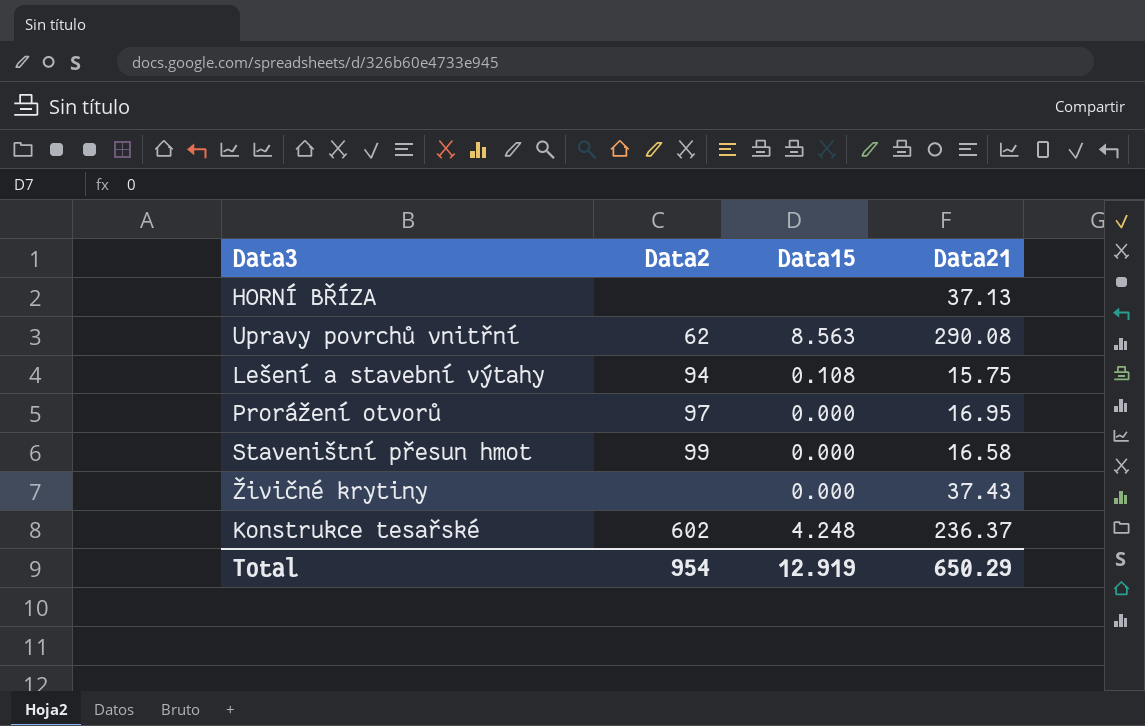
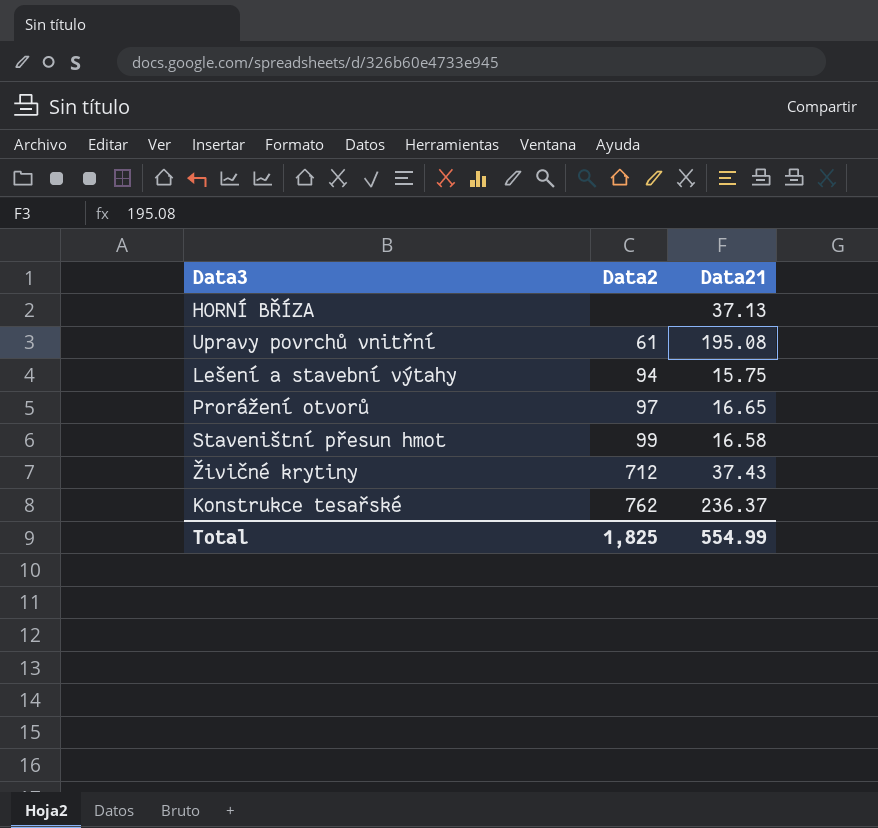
column Data15 | position: 3 -> none
Upravy povrchů vnitřní | Data2: 62 -> 61
Upravy povrchů vnitřní | Data21: 290.08 -> 195.08
Prorážení otvorů | Data21: 16.95 -> 16.65
Živičné krytiny | Data2: none -> 712
Konstrukce tesařské | Data2: 602 -> 762
Total | Data2: 954 -> 1,825
Total | Data21: 650.29 -> 554.99

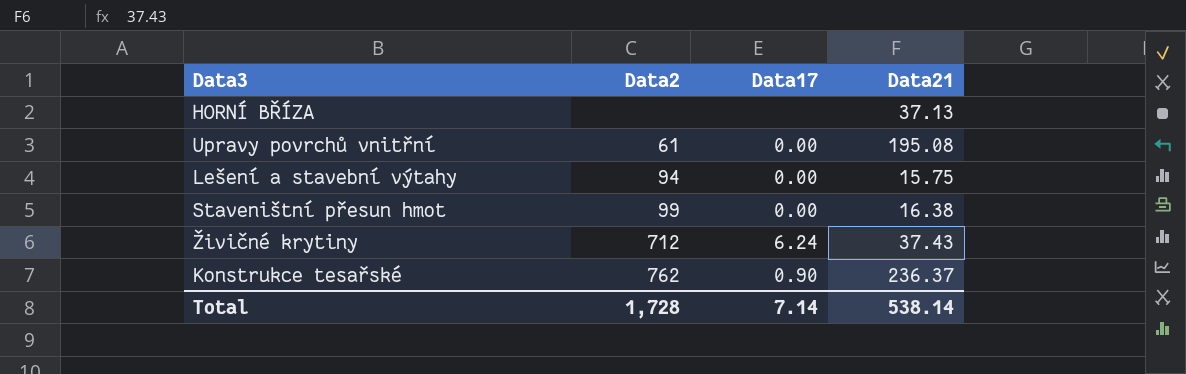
column Data17 | position: none -> 3
row Prorážení otvorů: 97 | 16.65 -> none
Staveništní přesun hmot | Data21: 16.58 -> 16.38
Total | Data2: 1,825 -> 1,728
Total | Data21: 554.99 -> 538.14

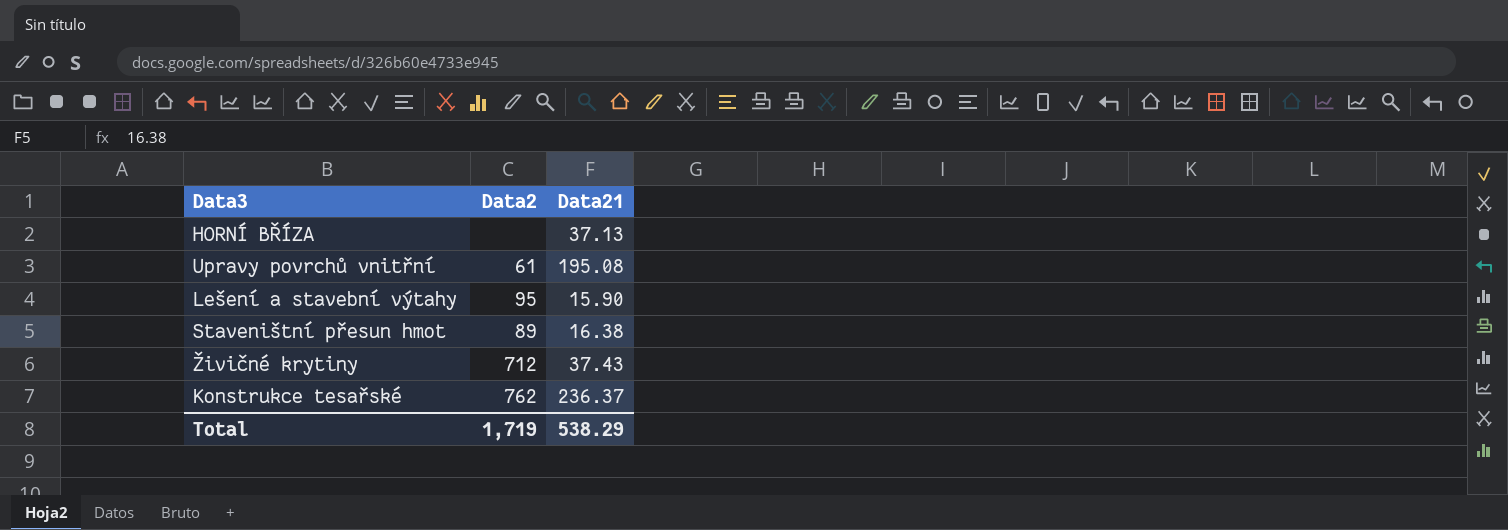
column Data17 | position: 3 -> none
Lešení a stavební výtahy | Data2: 94 -> 95
Lešení a stavební výtahy | Data21: 15.75 -> 15.90
Staveništní přesun hmot | Data2: 99 -> 89
Total | Data2: 1,728 -> 1,719
Total | Data21: 538.14 -> 538.29

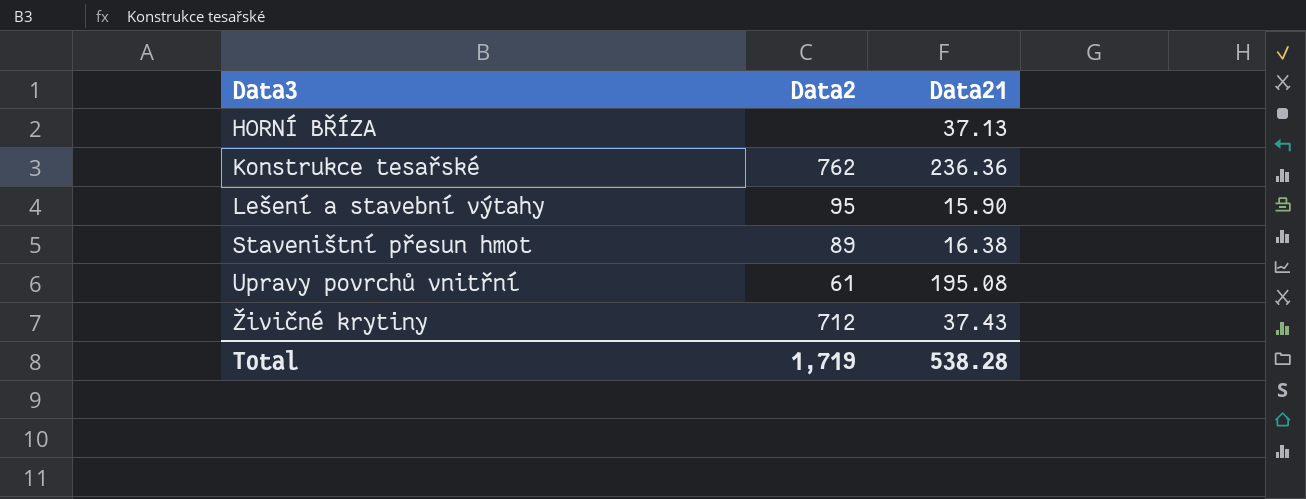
row order: none -> Data3 ascending
Konstrukce tesařské | Data21: 236.37 -> 236.36
Total | Data21: 538.29 -> 538.28

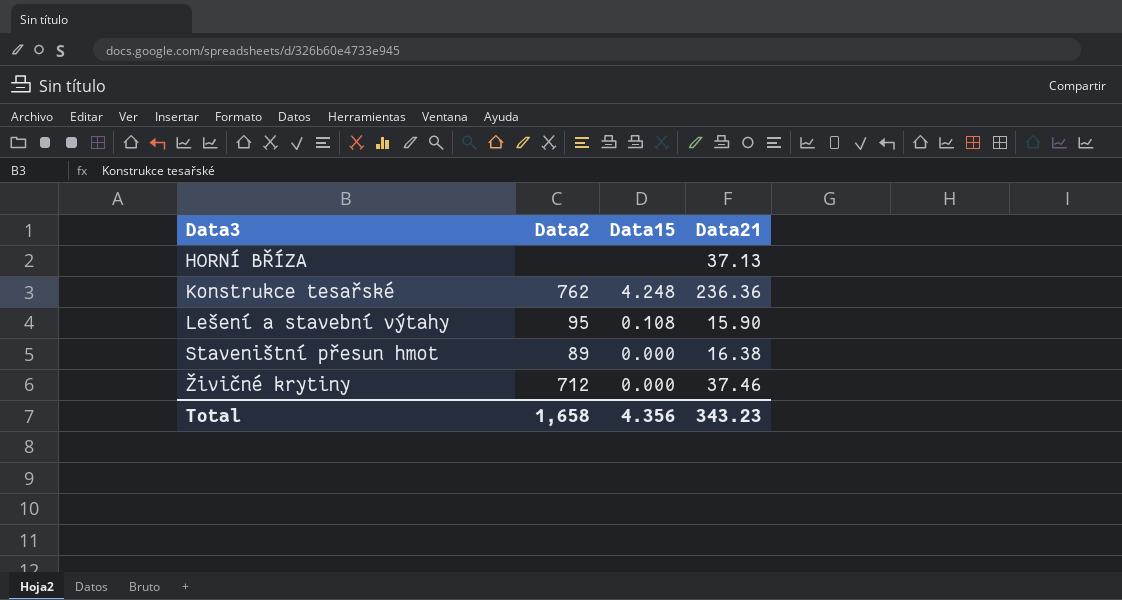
column Data15 | position: none -> 3
row Upravy povrchů vnitřní: 61 | 195.08 -> none
Živičné krytiny | Data21: 37.43 -> 37.46
Total | Data2: 1,719 -> 1,658
Total | Data21: 538.28 -> 343.23

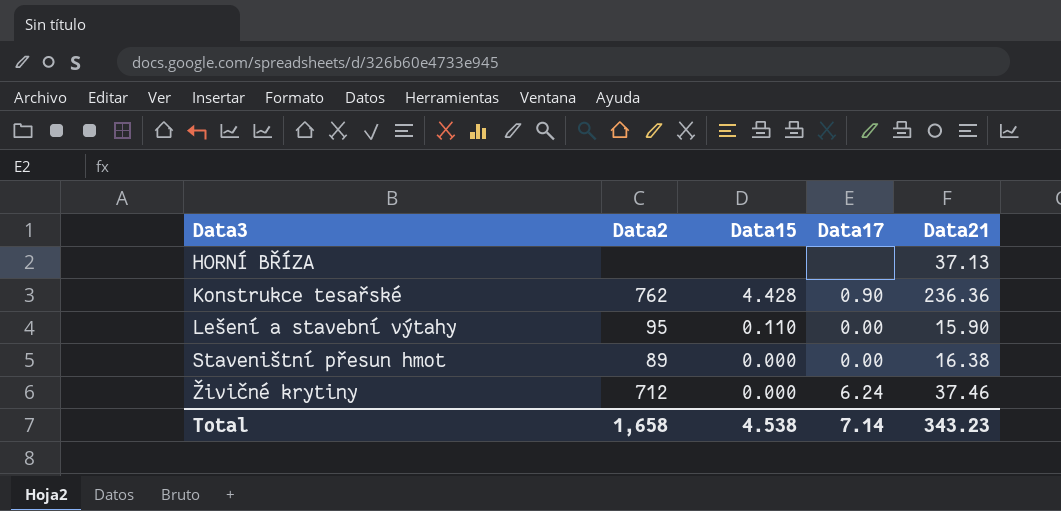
column Data17 | position: none -> 4
Konstrukce tesařské | Data15: 4.248 -> 4.428
Lešení a stavební výtahy | Data15: 0.108 -> 0.110
Total | Data15: 4.356 -> 4.538

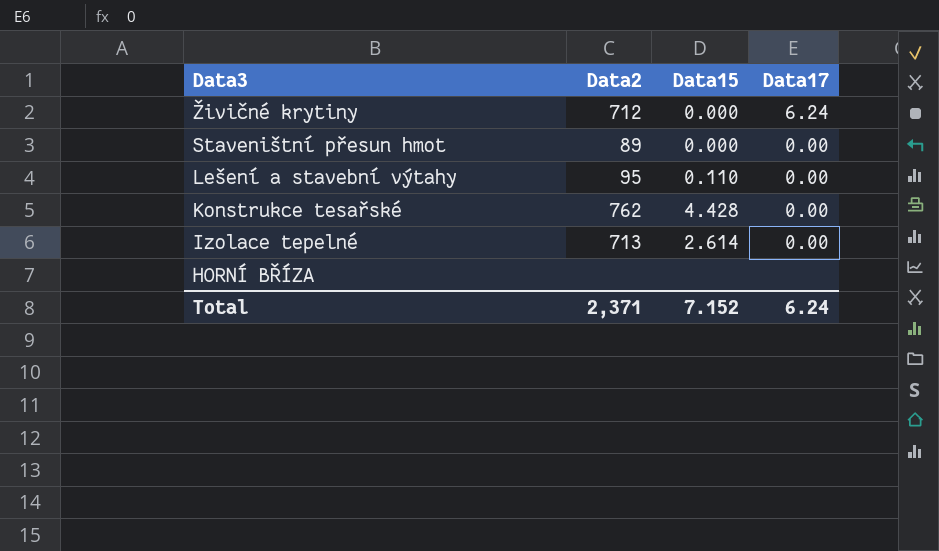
row order: Data3 ascending -> Data3 descending
column Data21 | position: 5 -> none
Konstrukce tesařské | Data17: 0.90 -> 0.00
row Izolace tepelné: none -> 713 | 2.614 | 0.00
Total | Data2: 1,658 -> 2,371
Total | Data15: 4.538 -> 7.152
Total | Data17: 7.14 -> 6.24

